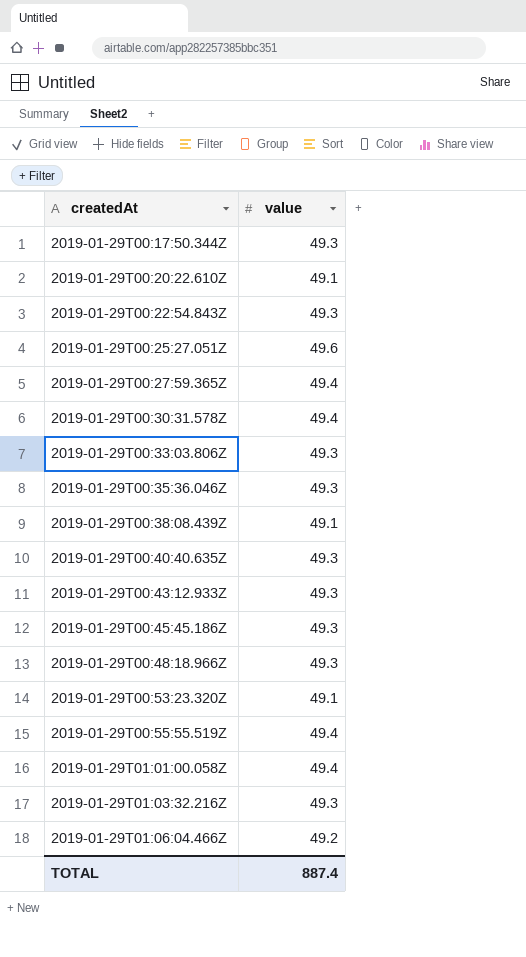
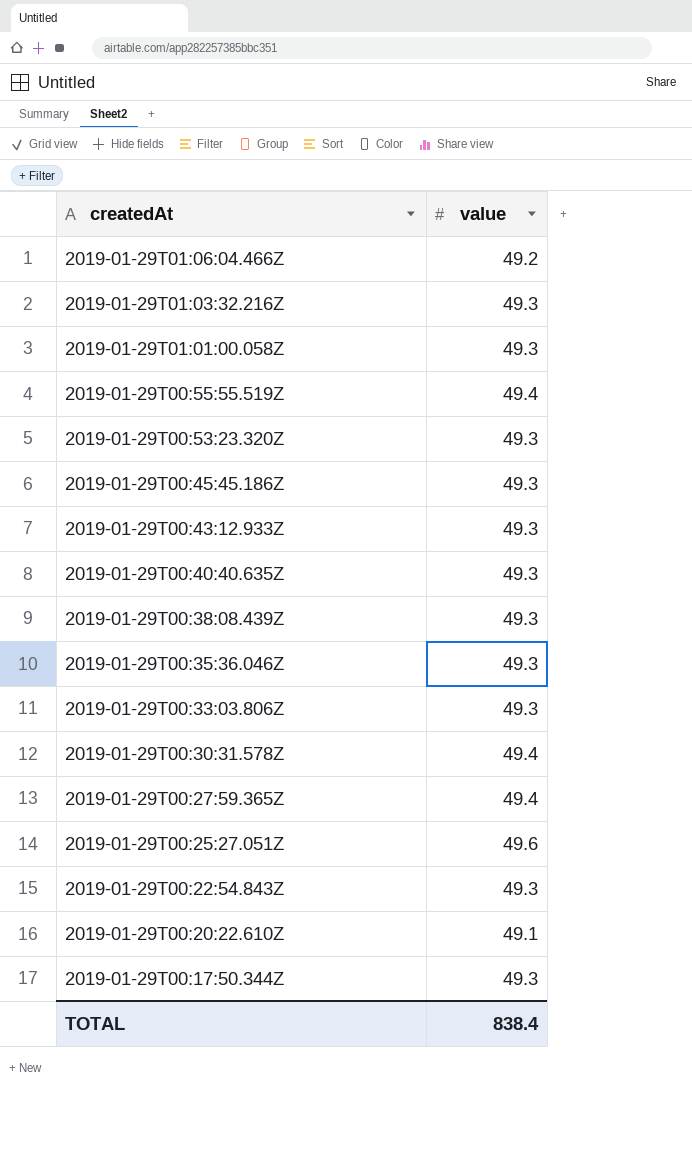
row order: createdAt ascending -> createdAt descending
row 2019-01-29T00:48:18.966Z: 49.3 -> none
2019-01-29T01:01:00.058Z | value: 49.4 -> 49.3
2019-01-29T00:53:23.320Z | value: 49.1 -> 49.3
2019-01-29T00:38:08.439Z | value: 49.1 -> 49.3
TOTAL | value: 887.4 -> 838.4

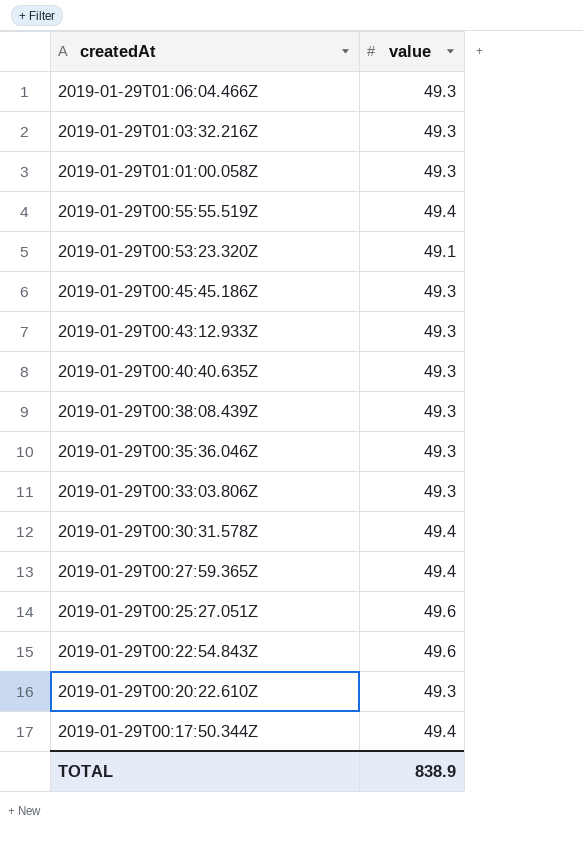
2019-01-29T01:06:04.466Z | value: 49.2 -> 49.3
2019-01-29T00:53:23.320Z | value: 49.3 -> 49.1
2019-01-29T00:22:54.843Z | value: 49.3 -> 49.6
2019-01-29T00:20:22.610Z | value: 49.1 -> 49.3
2019-01-29T00:17:50.344Z | value: 49.3 -> 49.4
TOTAL | value: 838.4 -> 838.9

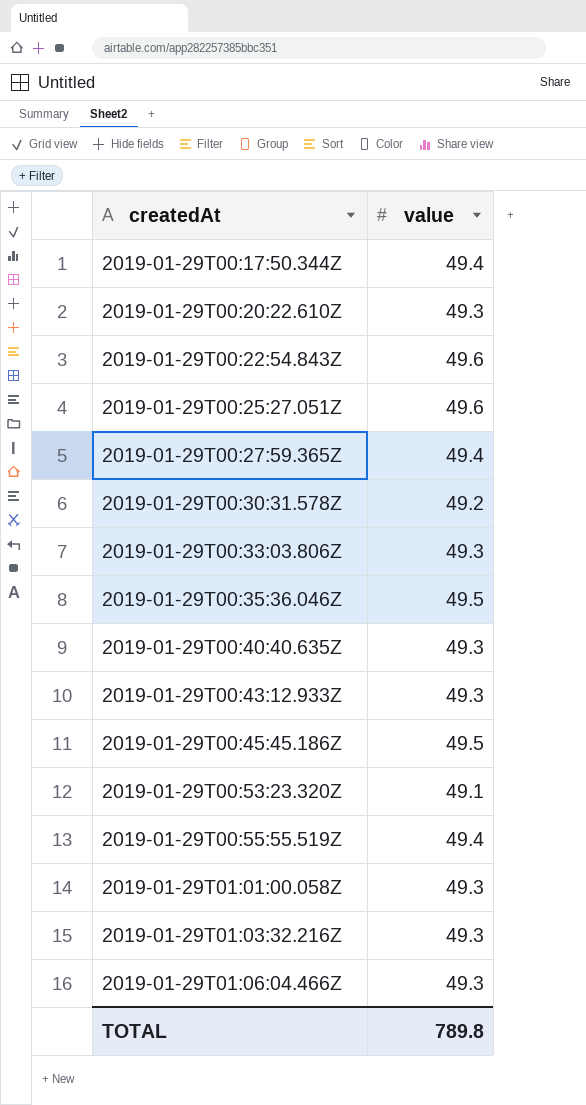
row order: createdAt descending -> createdAt ascending
row 2019-01-29T00:38:08.439Z: 49.3 -> none
2019-01-29T00:30:31.578Z | value: 49.4 -> 49.2
2019-01-29T00:35:36.046Z | value: 49.3 -> 49.5
2019-01-29T00:45:45.186Z | value: 49.3 -> 49.5
TOTAL | value: 838.9 -> 789.8

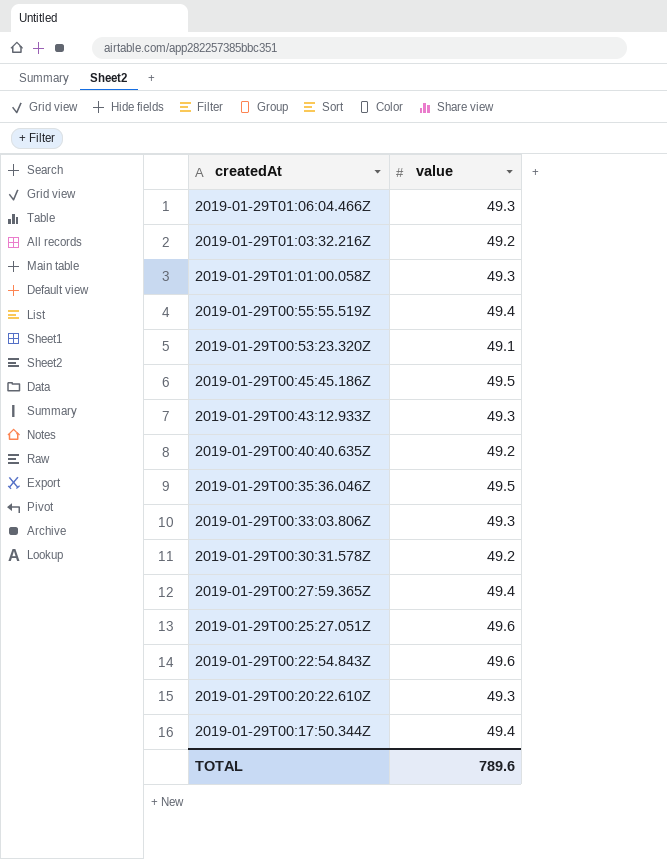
row order: createdAt ascending -> createdAt descending
2019-01-29T01:03:32.216Z | value: 49.3 -> 49.2
2019-01-29T00:40:40.635Z | value: 49.3 -> 49.2
TOTAL | value: 789.8 -> 789.6

